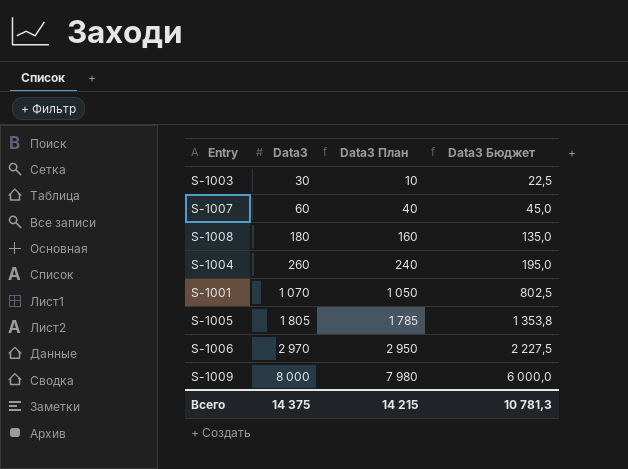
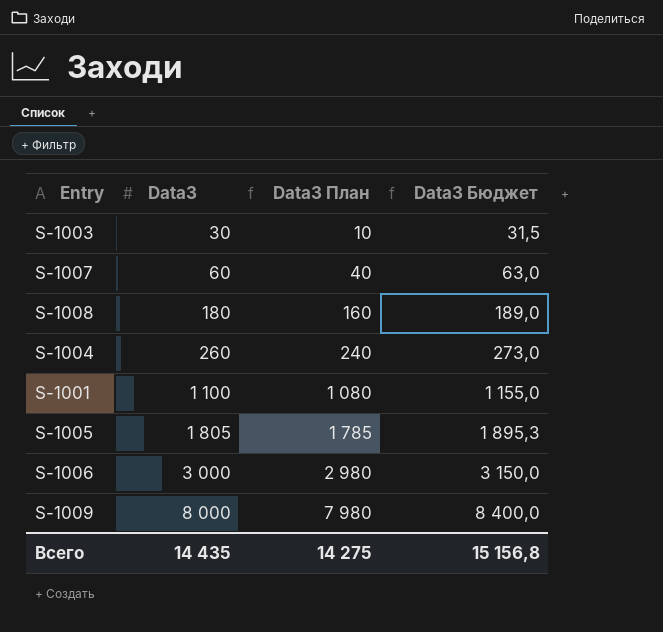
column Data3 Бюджет | formula: [Data3] * 0,75 -> [Data3] * 1,05
S-1001 | Data3: 1 070 -> 1 100
S-1001 | Data3 План: 1 050 -> 1 080
S-1006 | Data3: 2 970 -> 3 000
S-1006 | Data3 План: 2 950 -> 2 980
Всего | Data3: 14 375 -> 14 435
Всего | Data3 План: 14 215 -> 14 275
Всего | Data3 Бюджет: 10 781,3 -> 15 156,8

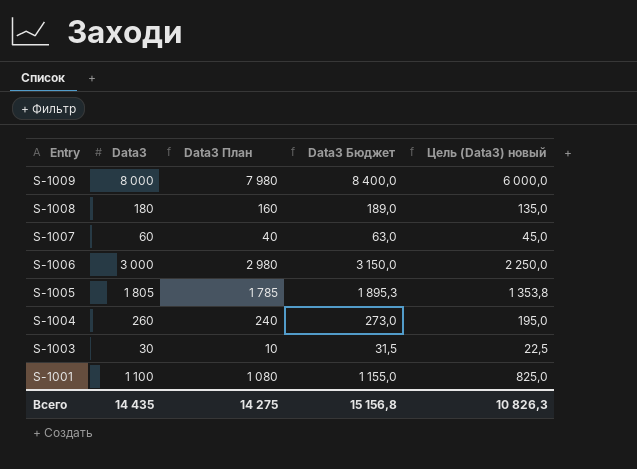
row order: Data3 ascending -> Entry descending
column Цель (Data3) новый | formula: none -> [Data3] * 0,75

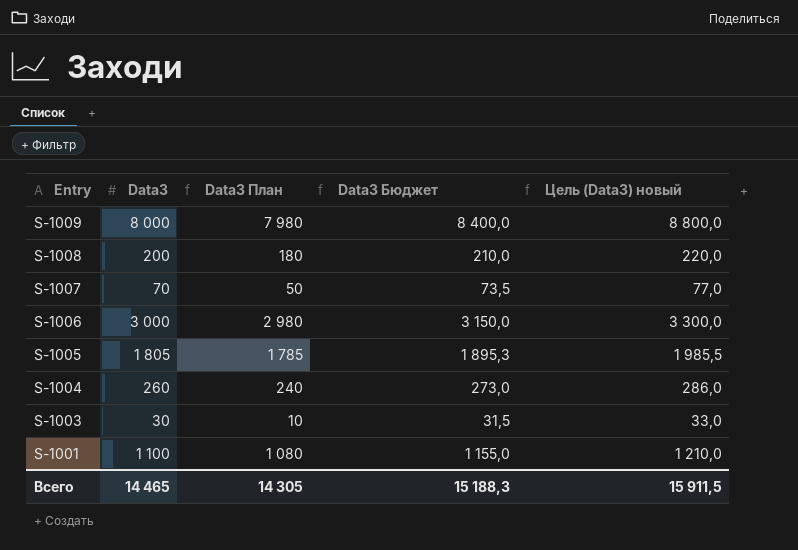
column Цель (Data3) новый | formula: [Data3] * 0,75 -> [Data3] * 1,1
S-1008 | Data3: 180 -> 200
S-1008 | Data3 План: 160 -> 180
S-1008 | Data3 Бюджет: 189,0 -> 210,0
S-1007 | Data3: 60 -> 70
S-1007 | Data3 План: 40 -> 50
S-1007 | Data3 Бюджет: 63,0 -> 73,5
Всего | Data3: 14 435 -> 14 465
Всего | Data3 План: 14 275 -> 14 305
Всего | Data3 Бюджет: 15 156,8 -> 15 188,3
Всего | Цель (Data3) новый: 10 826,3 -> 15 911,5

